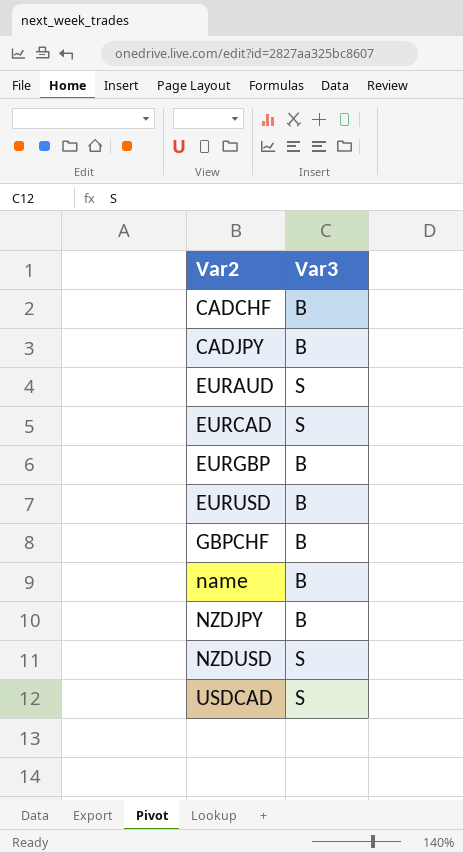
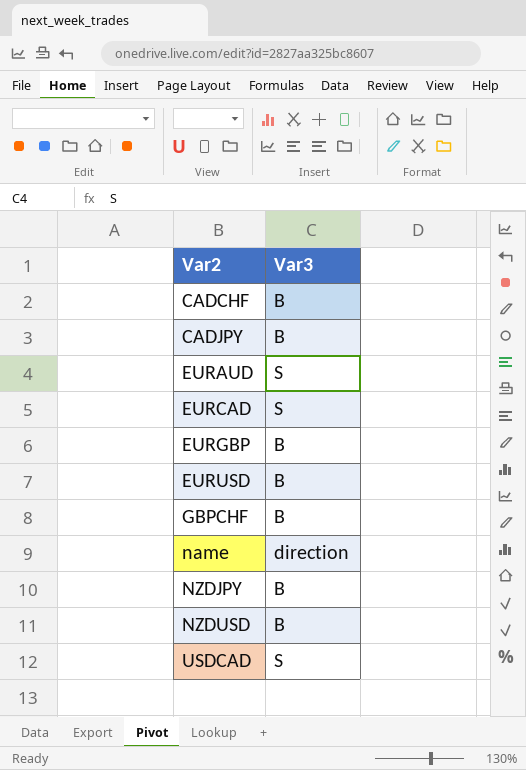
name | Var3: B -> direction
NZDUSD | Var3: S -> B

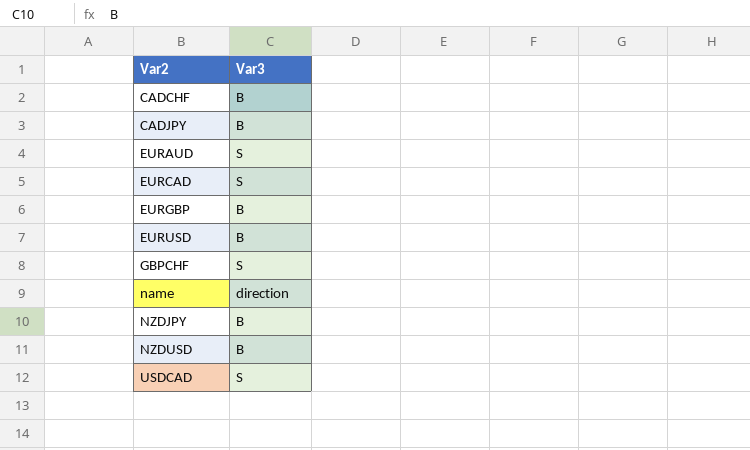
GBPCHF | Var3: B -> S

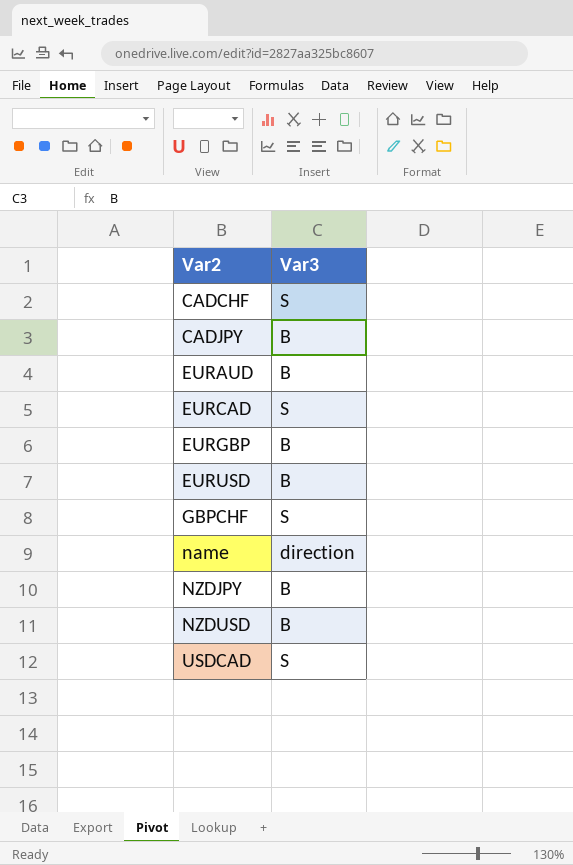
CADCHF | Var3: B -> S
EURAUD | Var3: S -> B

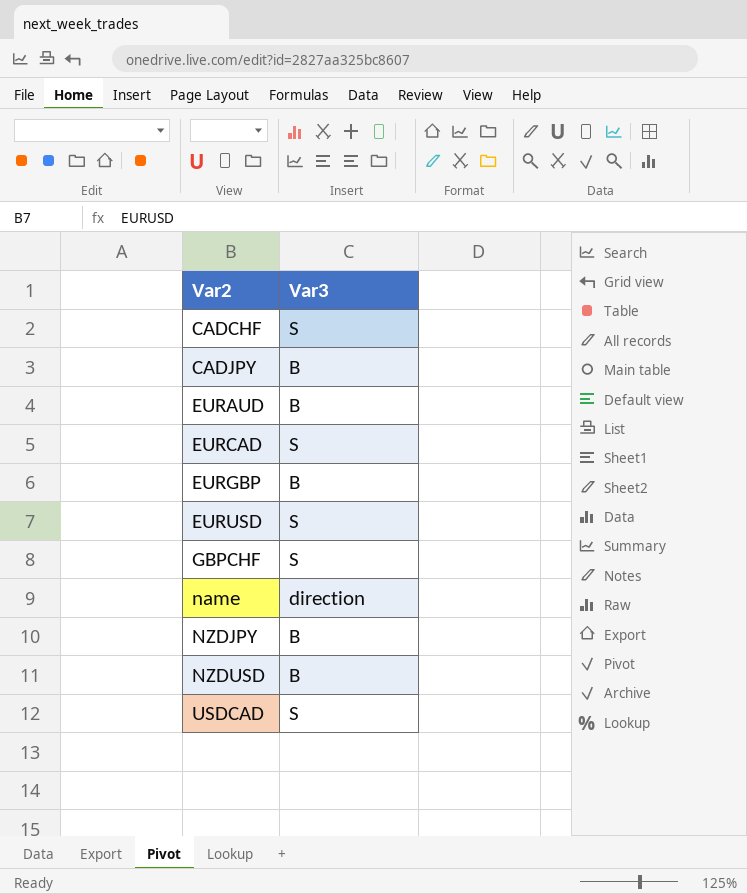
EURUSD | Var3: B -> S

